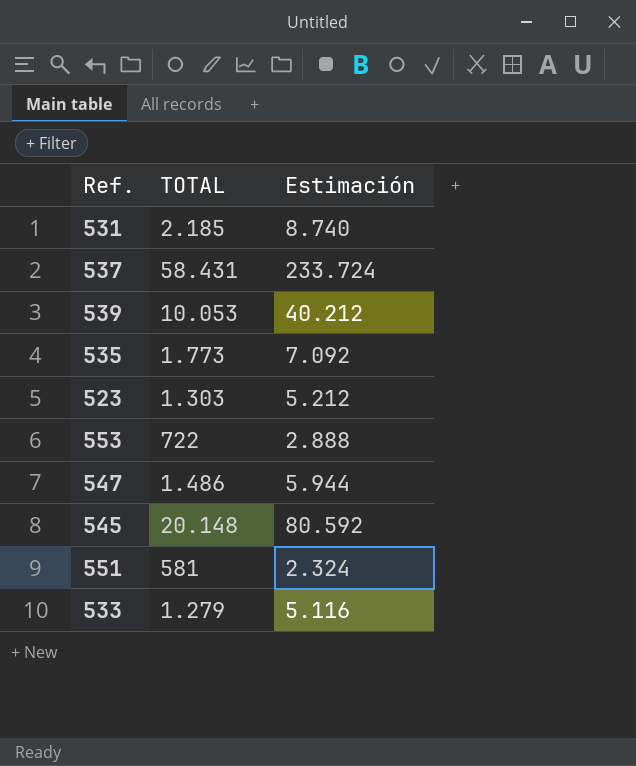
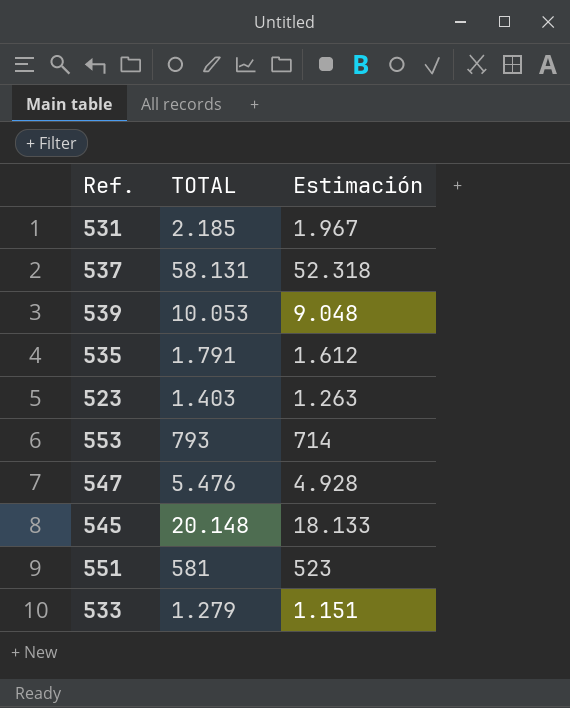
column Estimación | formula: [TOTAL] * 4 -> [TOTAL] * 0,9
537 | TOTAL: 58.431 -> 58.131
535 | TOTAL: 1.773 -> 1.791
523 | TOTAL: 1.303 -> 1.403
553 | TOTAL: 722 -> 793
547 | TOTAL: 1.486 -> 5.476

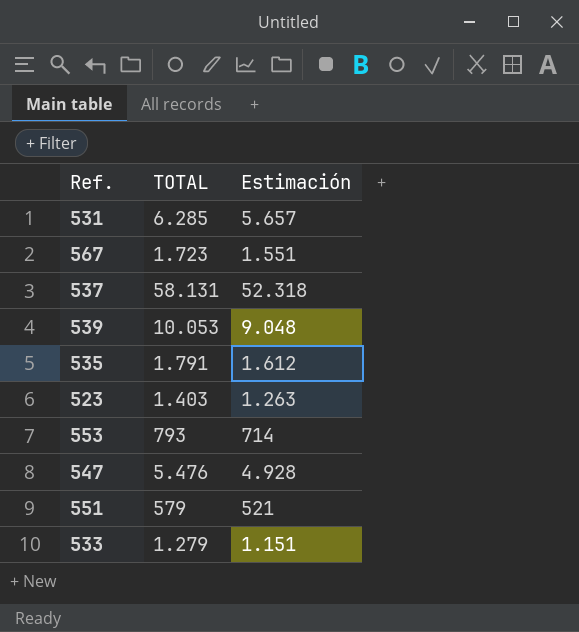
row 545: 20.148 | 18.133 -> none
531 | TOTAL: 2.185 -> 6.285
531 | Estimación: 1.967 -> 5.657
row 567: none -> 1.723 | 1.551
551 | TOTAL: 581 -> 579
551 | Estimación: 523 -> 521

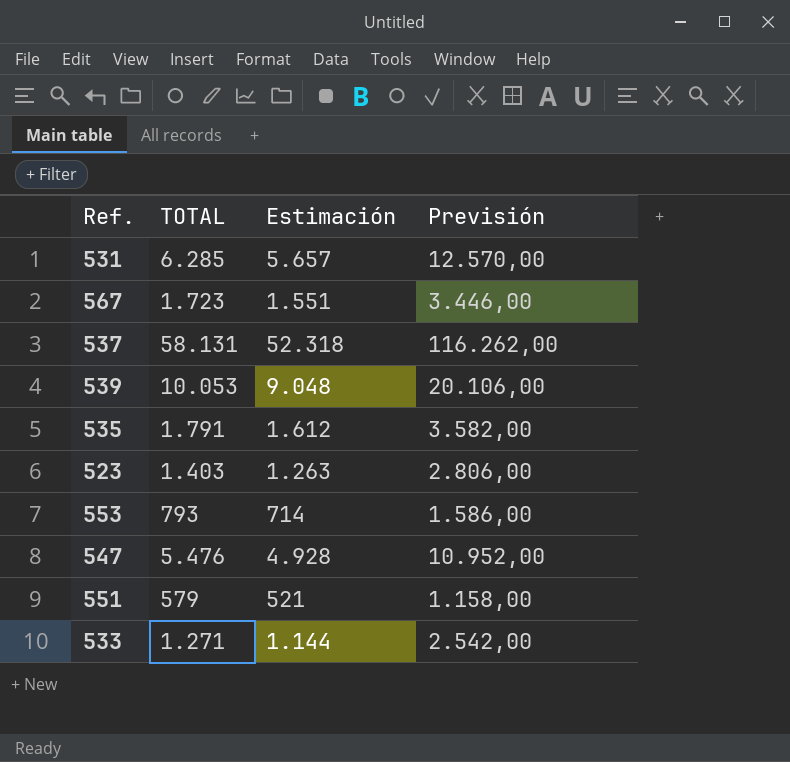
column Previsión | formula: none -> [TOTAL] * 2
533 | TOTAL: 1.279 -> 1.271
533 | Estimación: 1.151 -> 1.144

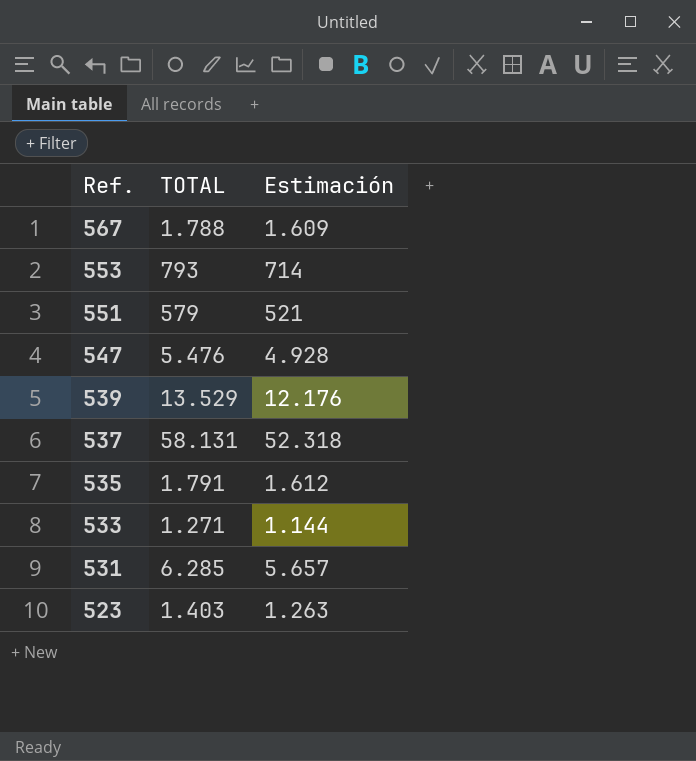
row order: none -> Ref. descending
column Previsión | formula: [TOTAL] * 2 -> none
567 | TOTAL: 1.723 -> 1.788
567 | Estimación: 1.551 -> 1.609
539 | TOTAL: 10.053 -> 13.529
539 | Estimación: 9.048 -> 12.176

